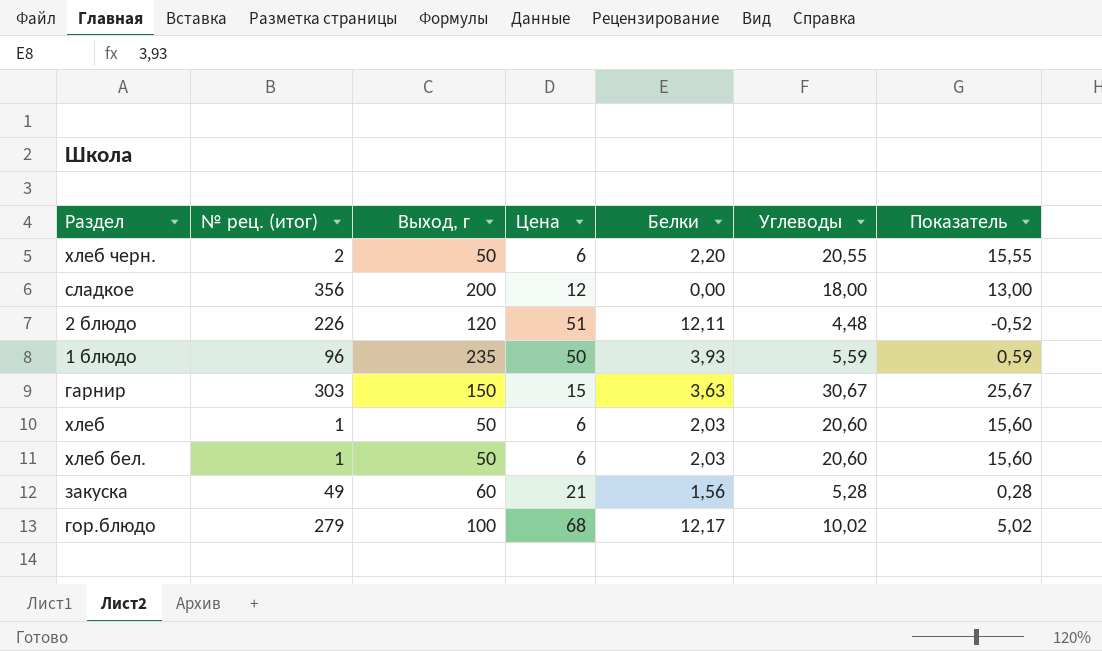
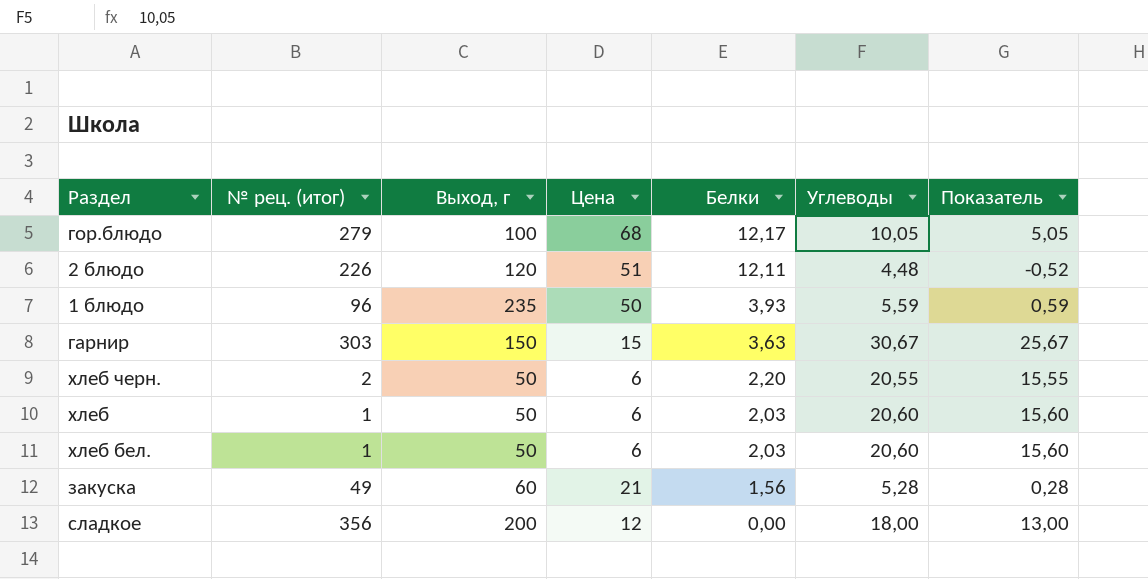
row order: none -> Белки descending
гор.блюдо | Углеводы: 10,02 -> 10,05
гор.блюдо | Показатель: 5,02 -> 5,05

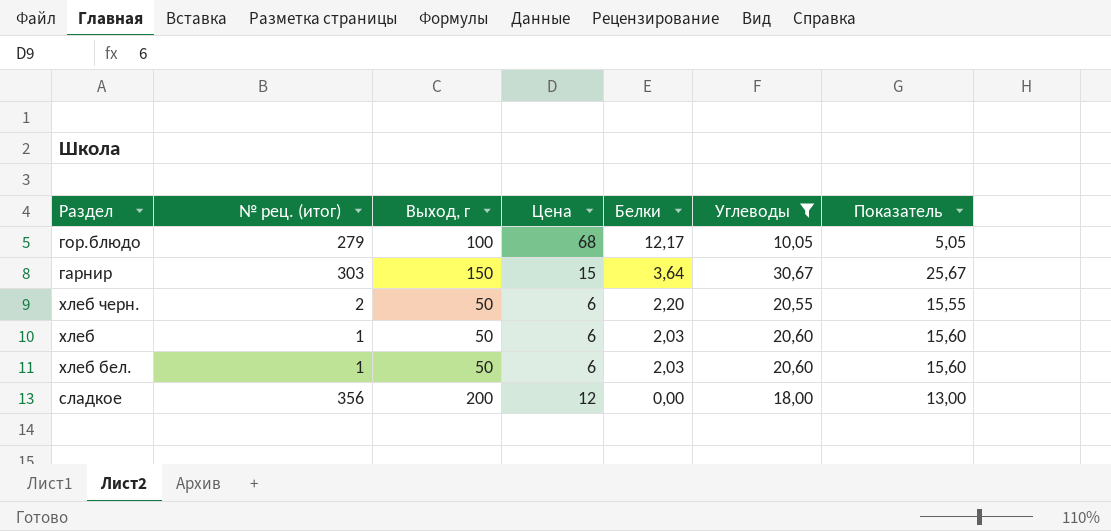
filter: none -> Углеводы >= 10,05
гарнир | Белки: 3,63 -> 3,64

